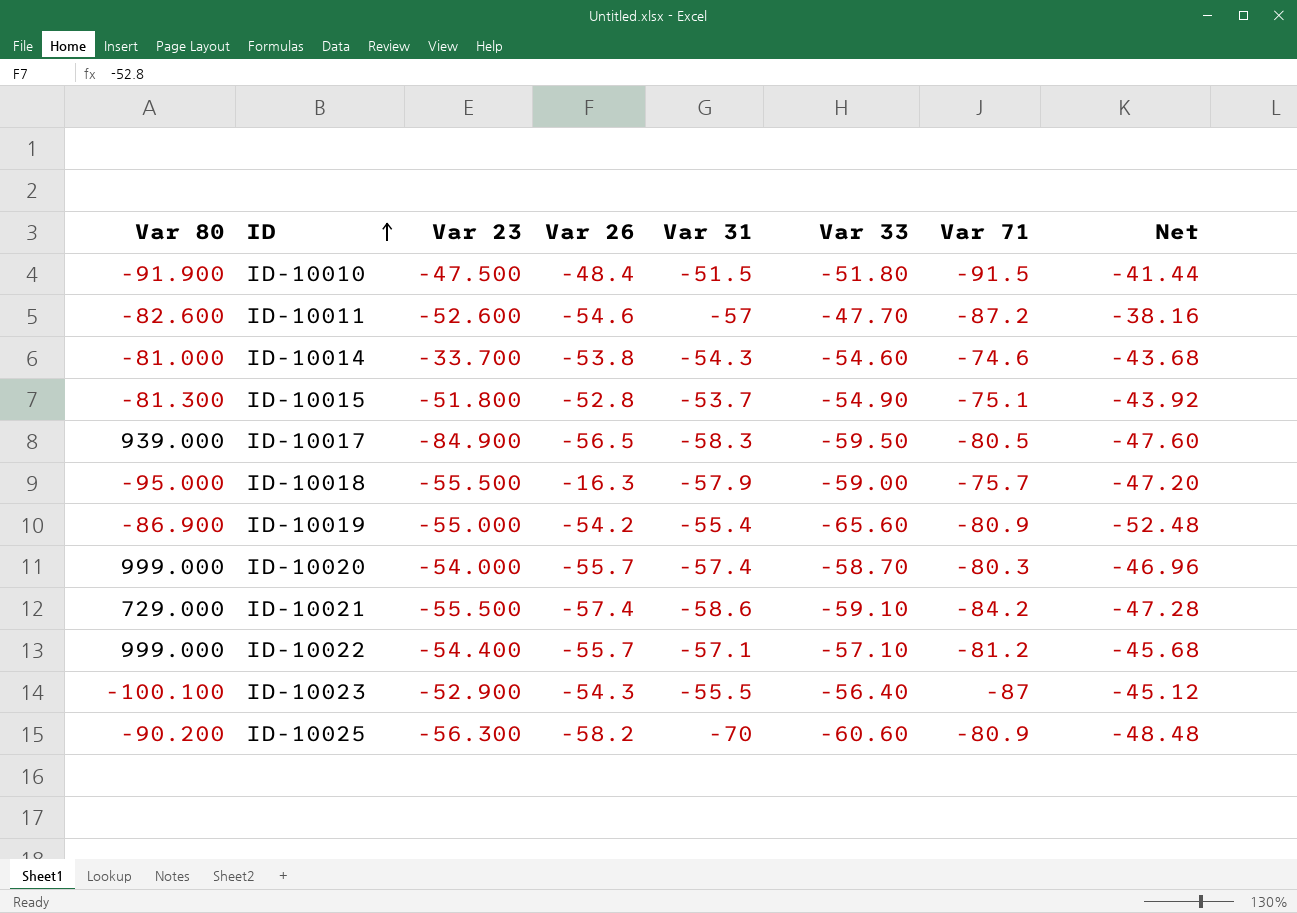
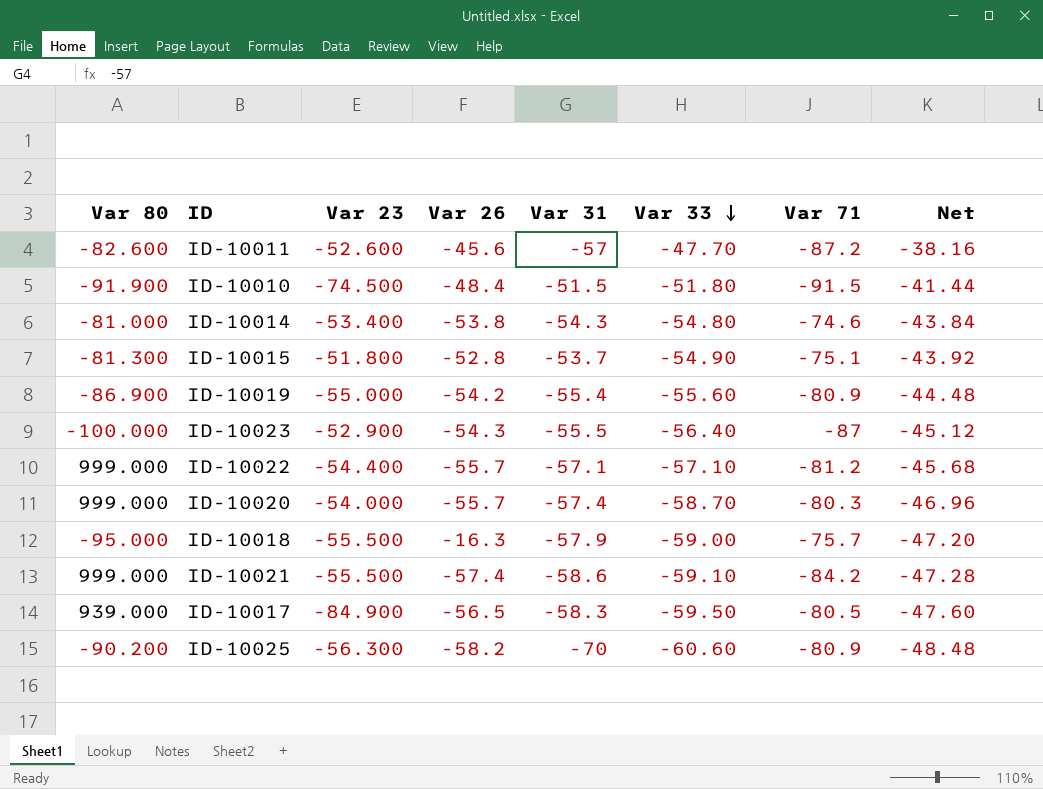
row order: ID ascending -> Var 33 descending
ID-10011 | Var 26: -54.6 -> -45.6
ID-10010 | Var 23: -47.500 -> -74.500
ID-10014 | Var 23: -33.700 -> -53.400
ID-10014 | Var 33: -54.60 -> -54.80
ID-10014 | Net: -43.68 -> -43.84
ID-10019 | Var 33: -65.60 -> -55.60
ID-10019 | Net: -52.48 -> -44.48
ID-10023 | Var 80: -100.100 -> -100.000
ID-10021 | Var 80: 729.000 -> 999.000

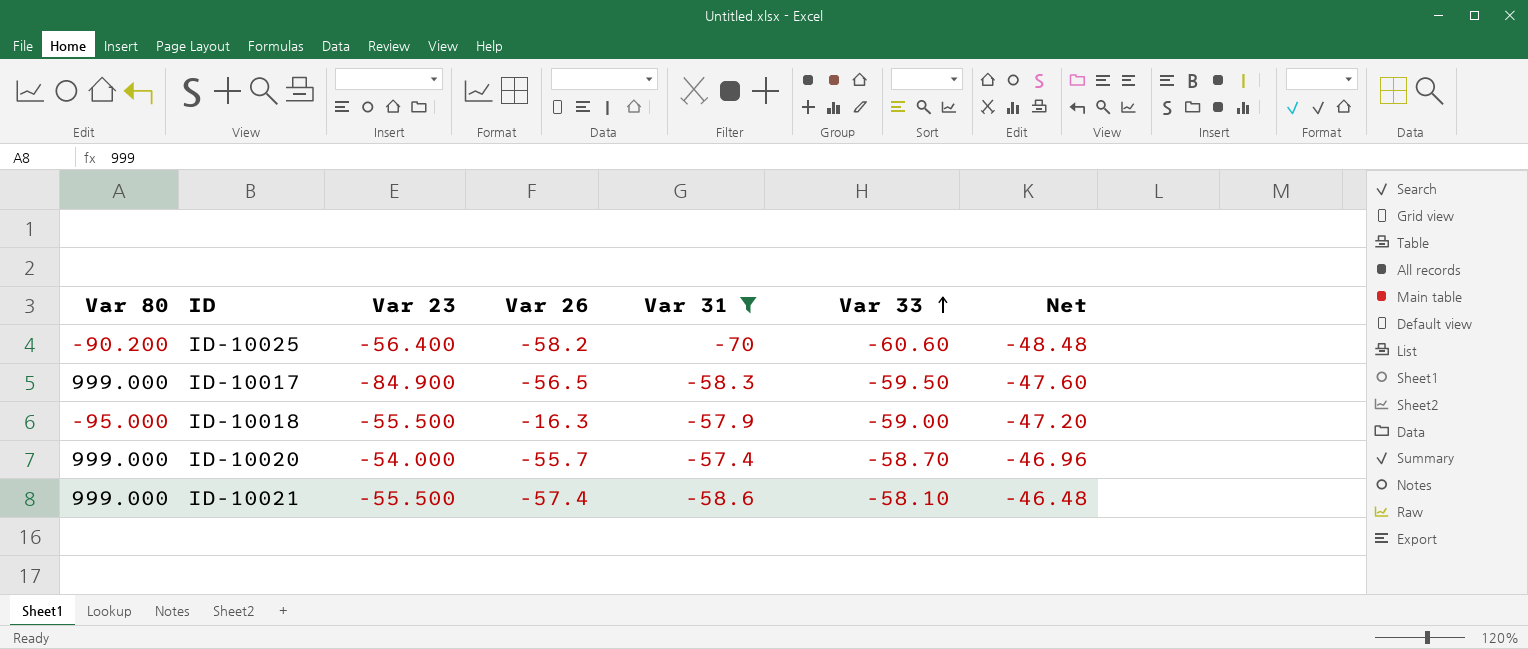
filter: none -> Var 31 <= -57.4
row order: Var 33 descending -> Var 33 ascending
column Var 71 | position: 7 -> none
ID-10025 | Var 23: -56.300 -> -56.400
ID-10017 | Var 80: 939.000 -> 999.000
ID-10021 | Var 33: -59.10 -> -58.10
ID-10021 | Net: -47.28 -> -46.48

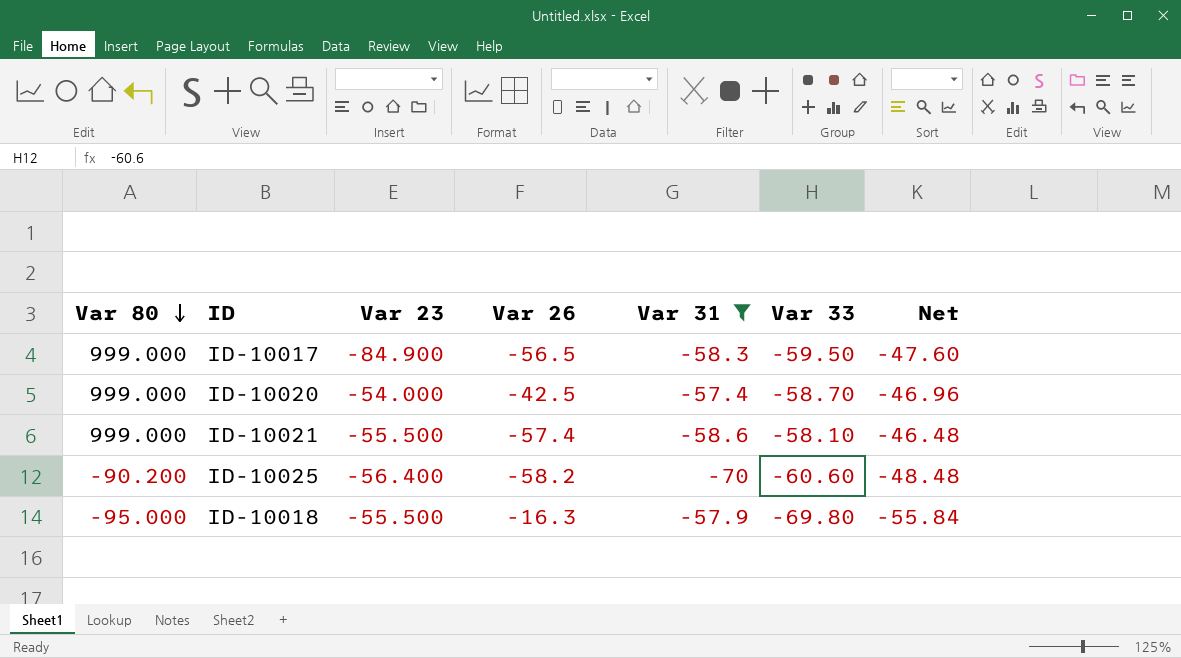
row order: Var 33 ascending -> Var 80 descending
ID-10020 | Var 26: -55.7 -> -42.5
ID-10018 | Var 33: -59.00 -> -69.80
ID-10018 | Net: -47.20 -> -55.84

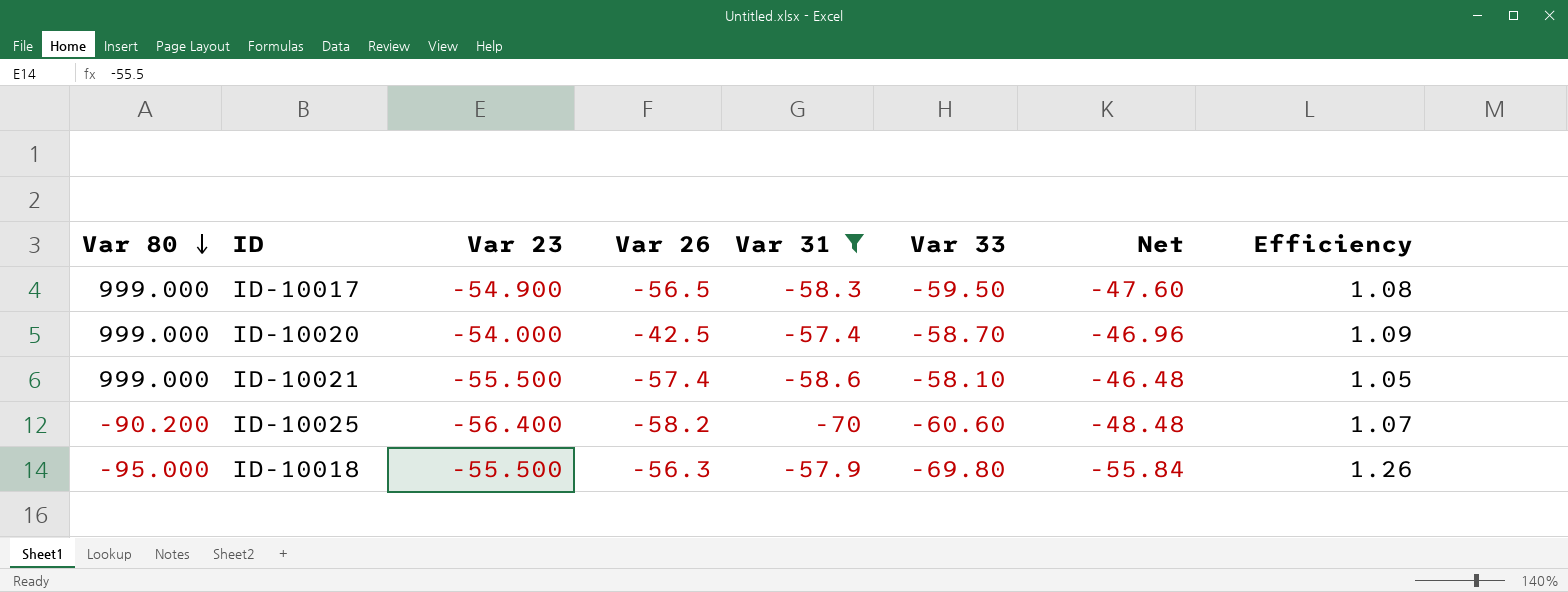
column Efficiency | formula: none -> [Var 33] / [Var 23]
ID-10017 | Var 23: -84.900 -> -54.900
ID-10018 | Var 26: -16.3 -> -56.3

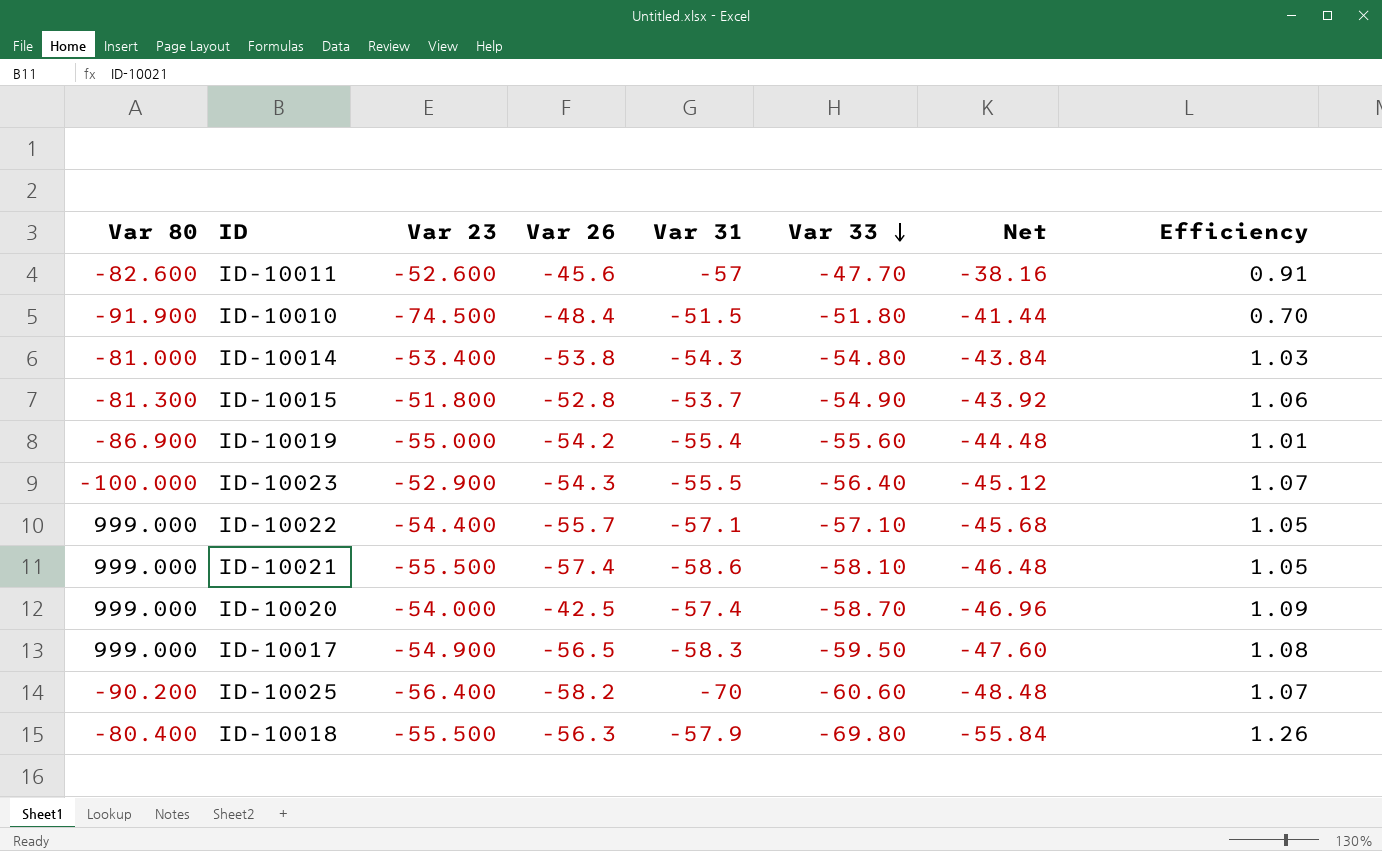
filter: Var 31 <= -57.4 -> none
row order: Var 80 descending -> Var 33 descending
ID-10018 | Var 80: -95.000 -> -80.400

